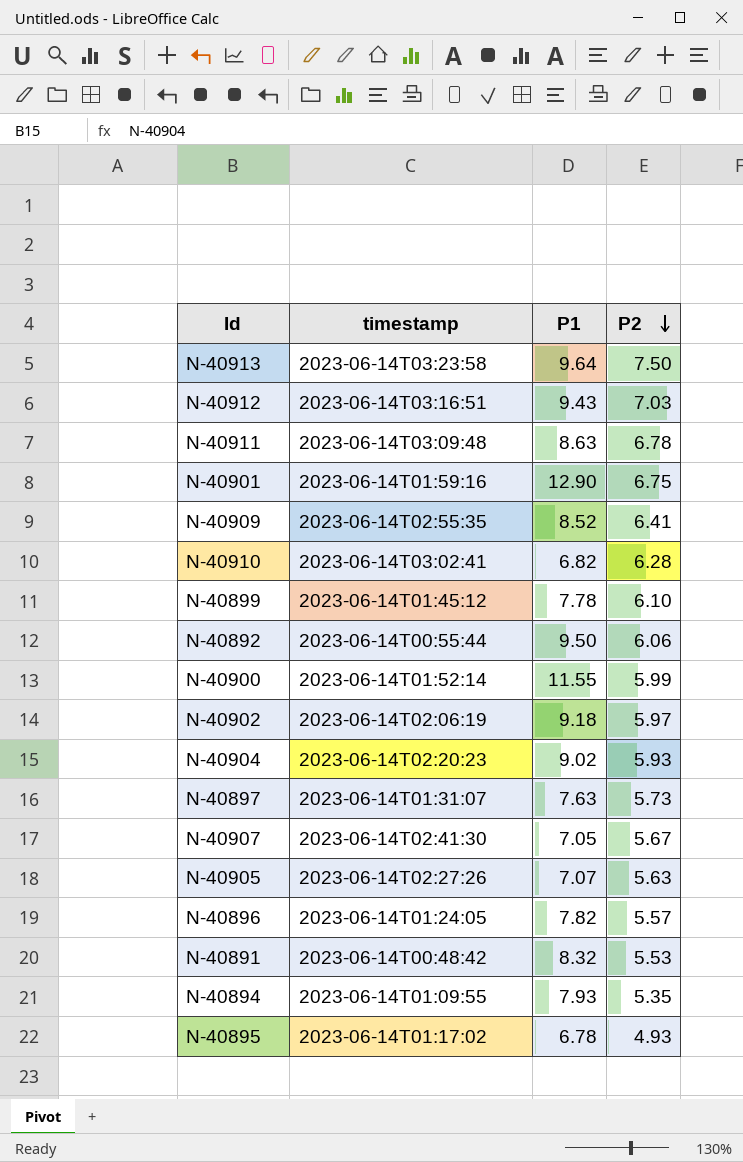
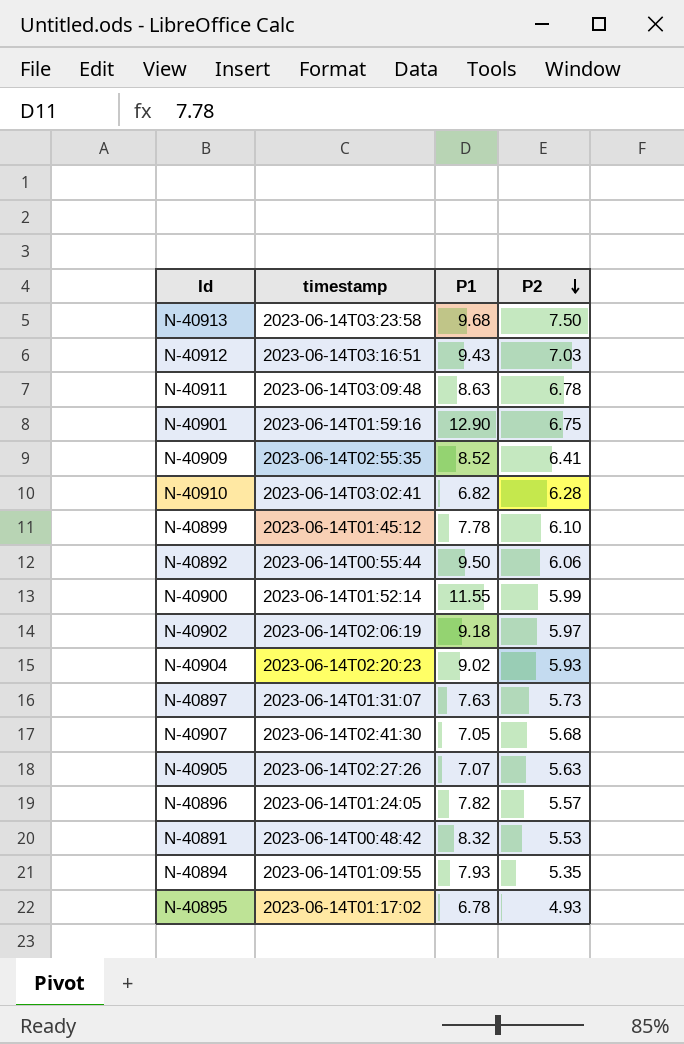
N-40913 | P1: 9.64 -> 9.68
N-40907 | P2: 5.67 -> 5.68

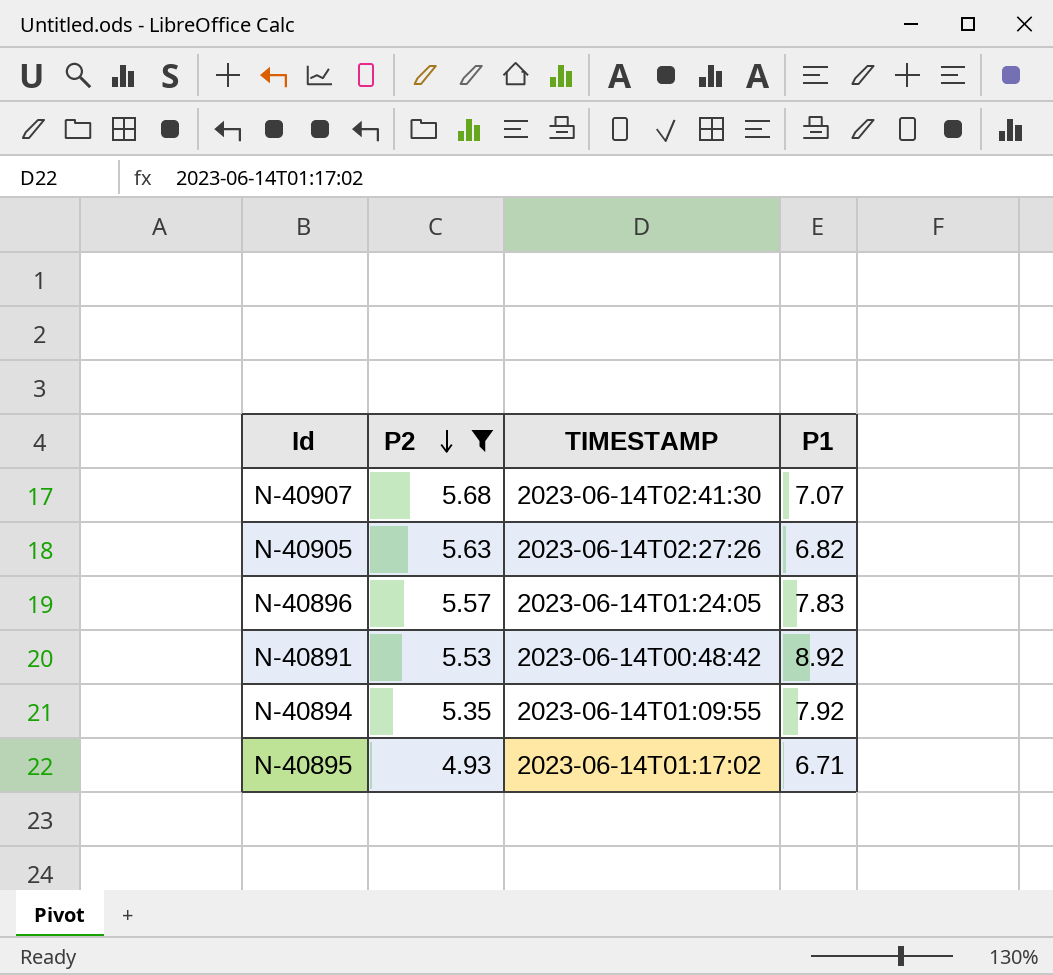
filter: none -> P2 <= 5.68
column P2 | position: 4 -> 2
column name: timestamp -> TIMESTAMP
N-40907 | P1: 7.05 -> 7.07
N-40905 | P1: 7.07 -> 6.82
N-40896 | P1: 7.82 -> 7.83
N-40891 | P1: 8.32 -> 8.92
N-40894 | P1: 7.93 -> 7.92
N-40895 | P1: 6.78 -> 6.71

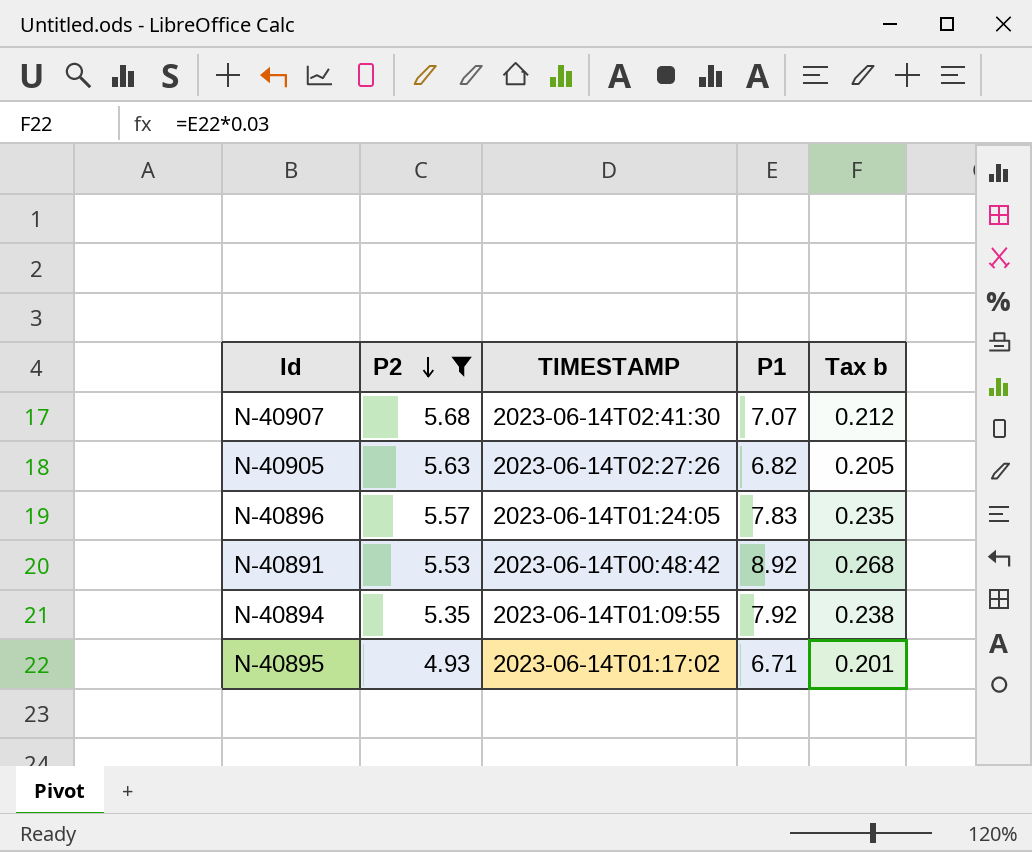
column Tax b | formula: none -> [P1] * 0.03

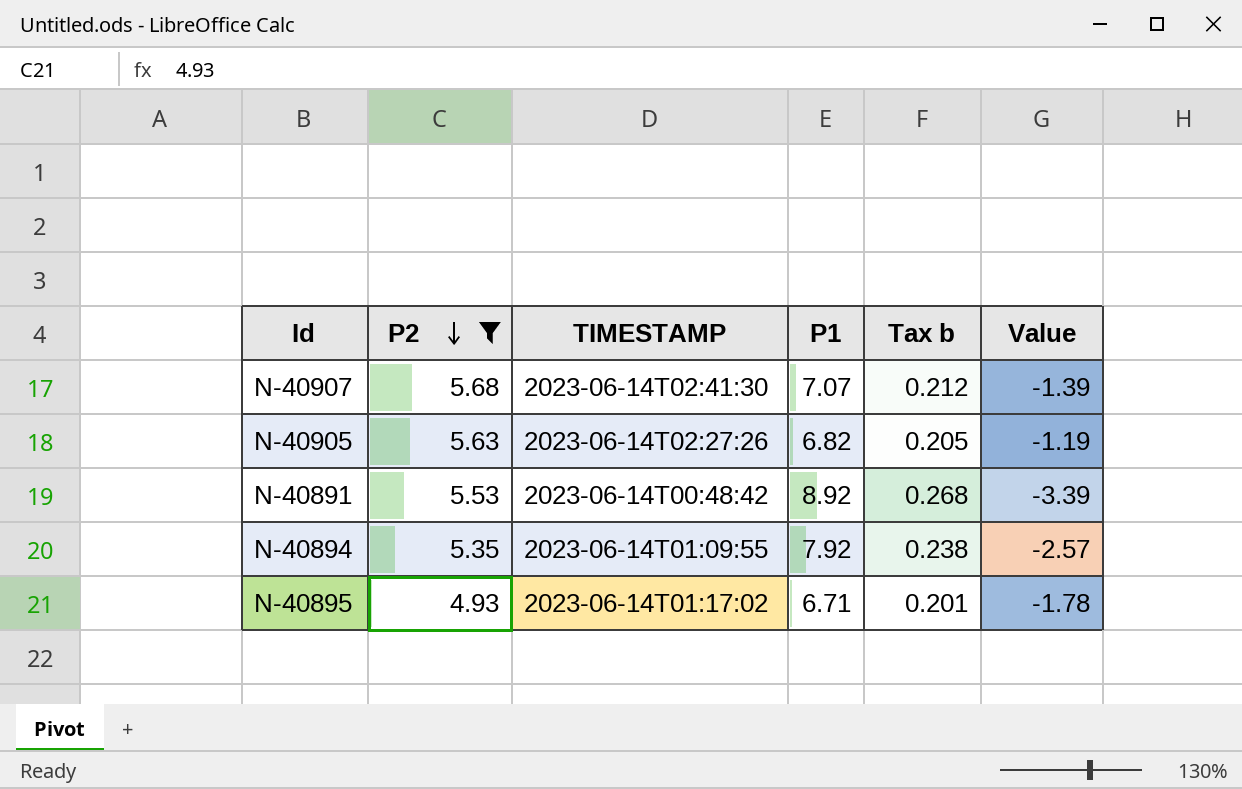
column Value | formula: none -> [P2] - [P1]
row N-40896: 5.57 | 2023-06-14T01:24:05 | 7.83 | 0.235 -> none

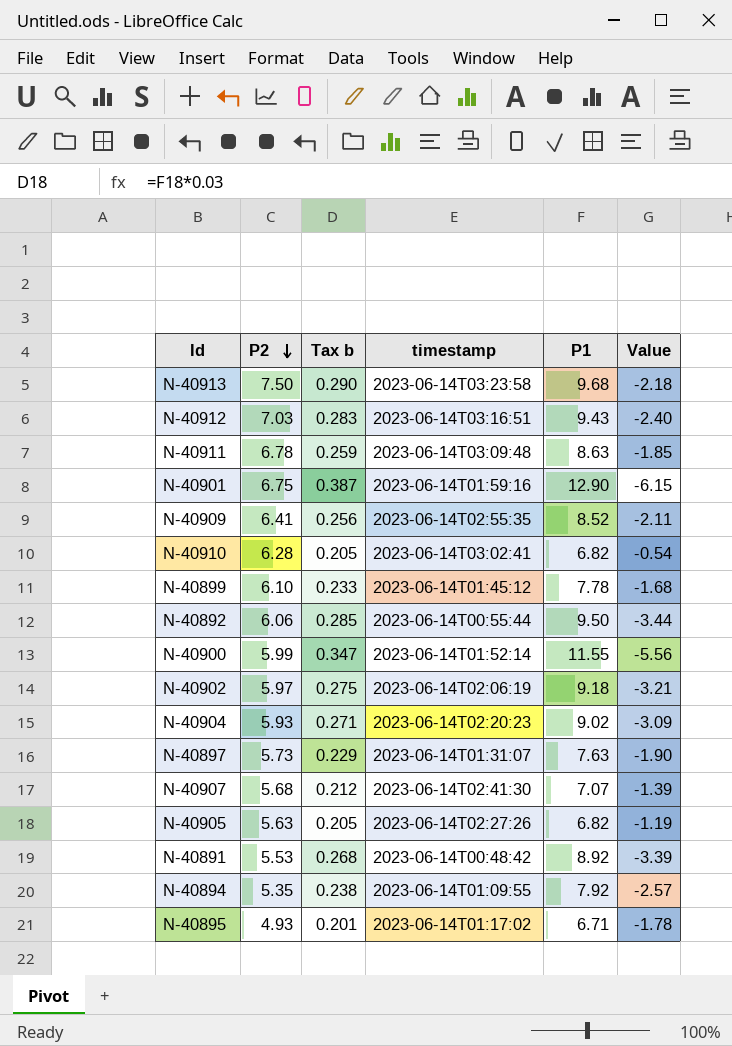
filter: P2 <= 5.68 -> none
column Tax b | position: 5 -> 3
column name: TIMESTAMP -> timestamp

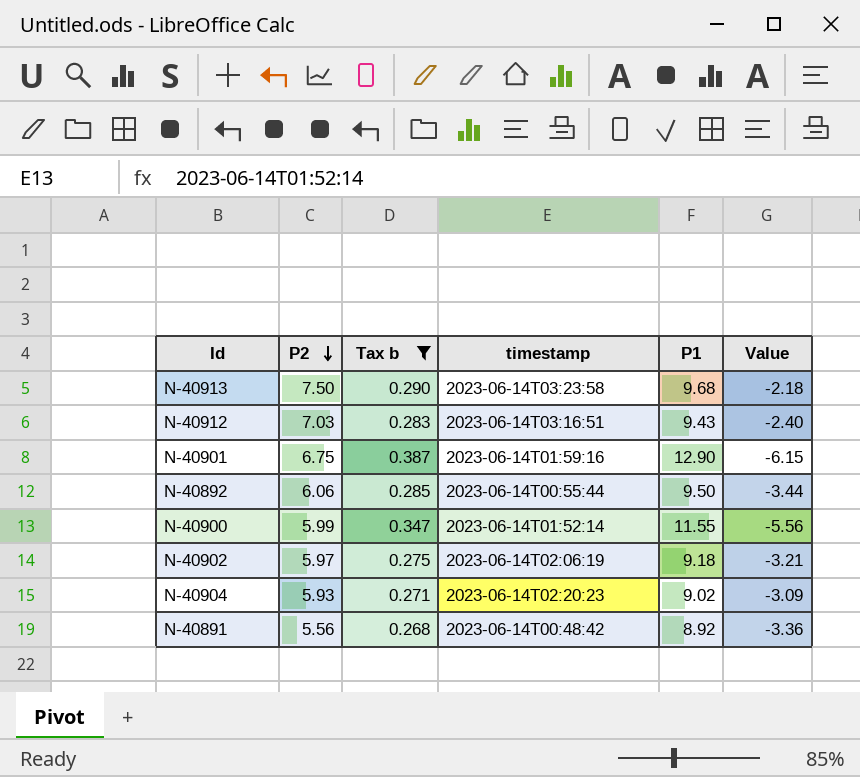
filter: none -> Tax b >= 0.268
N-40891 | P2: 5.53 -> 5.56
N-40891 | Value: -3.39 -> -3.36

